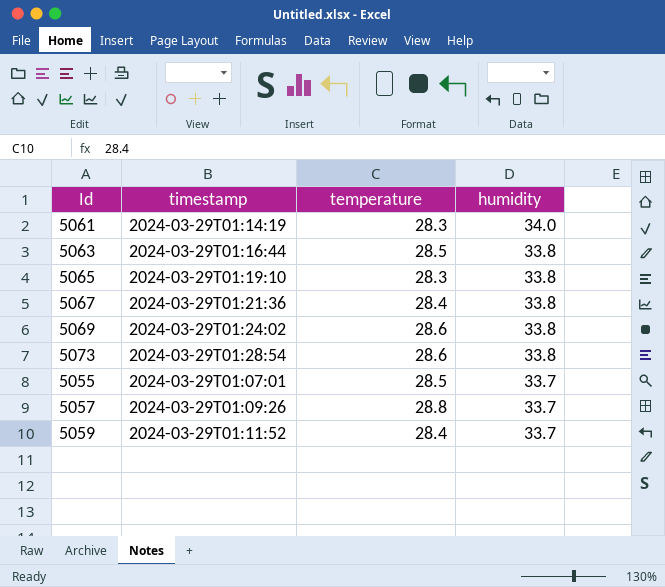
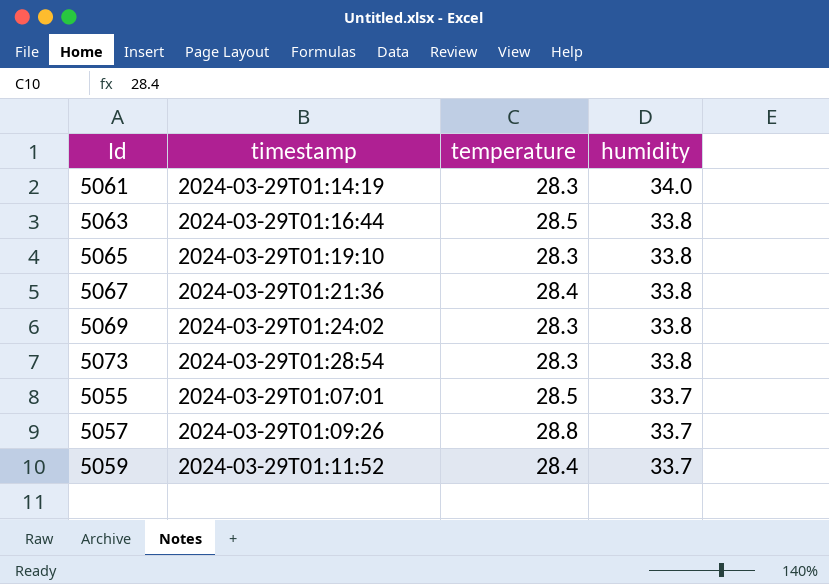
5069 | temperature: 28.6 -> 28.3
5073 | temperature: 28.6 -> 28.3

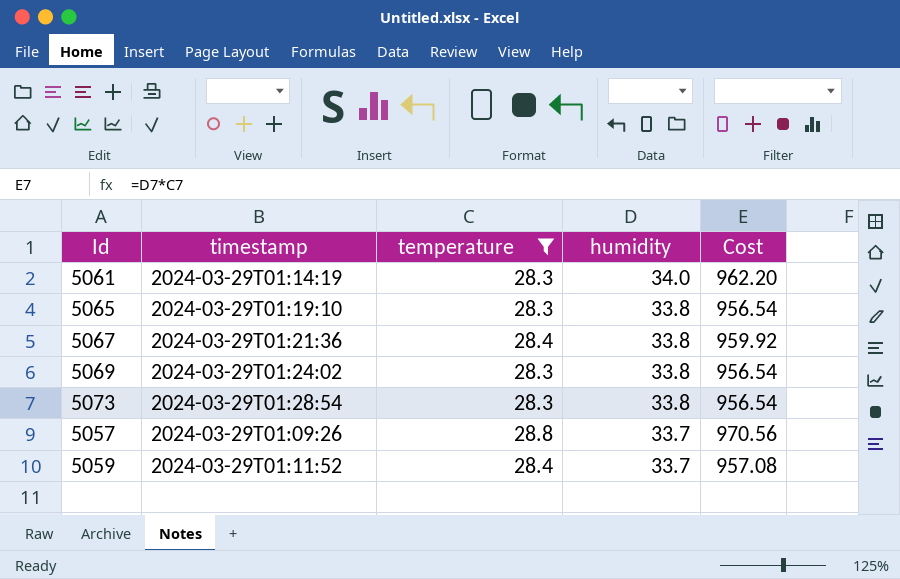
filter: none -> temperature != 28.5
column Cost | formula: none -> [temperature] * [humidity]

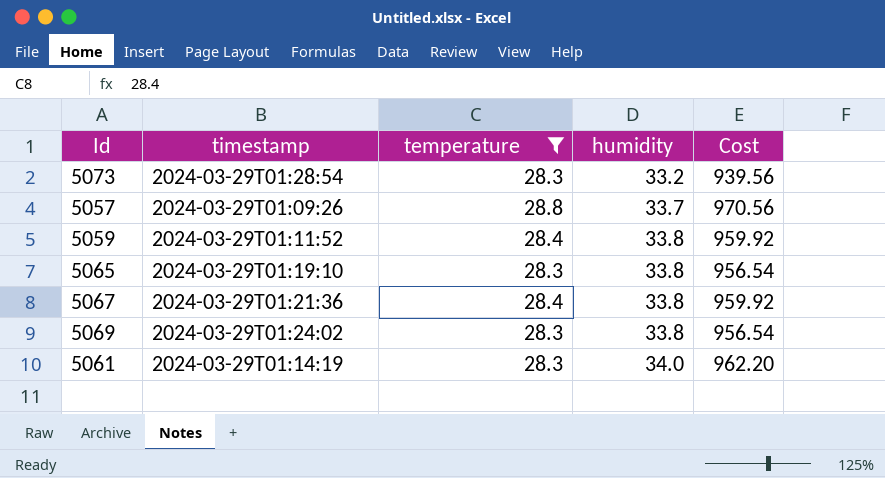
row order: humidity descending -> humidity ascending
5073 | humidity: 33.8 -> 33.2
5073 | Cost: 956.54 -> 939.56
5059 | humidity: 33.7 -> 33.8
5059 | Cost: 957.08 -> 959.92

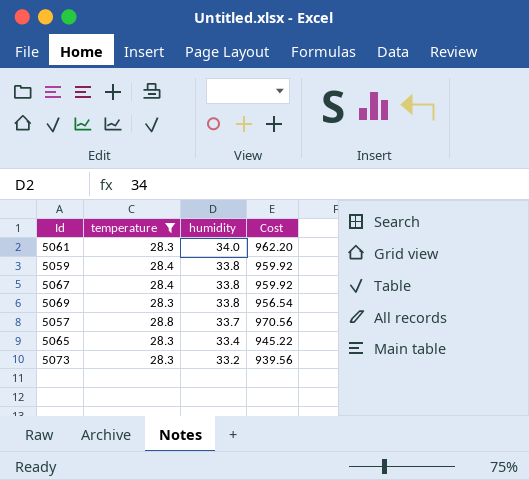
row order: humidity ascending -> humidity descending
column timestamp | position: 2 -> none
5065 | humidity: 33.8 -> 33.4
5065 | Cost: 956.54 -> 945.22

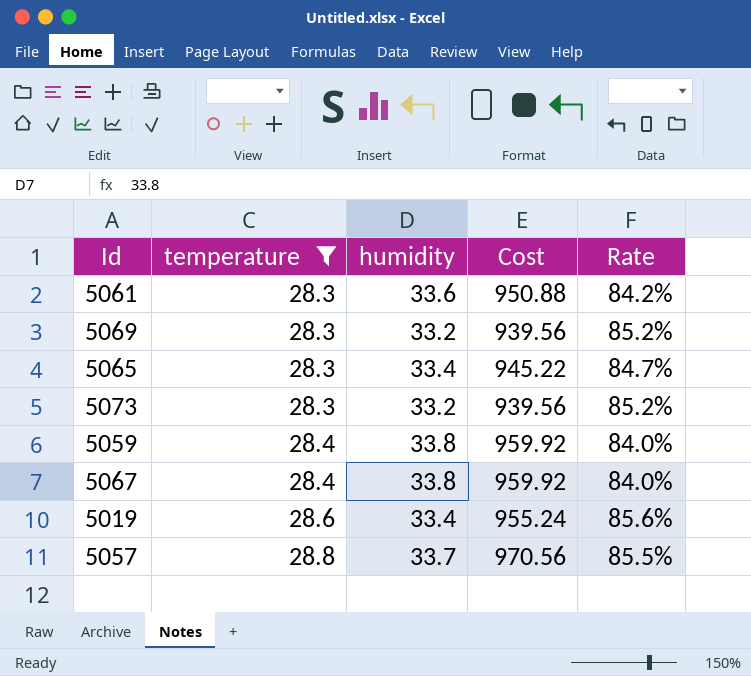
row order: humidity descending -> temperature ascending
column Rate | formula: none -> [temperature] / [humidity]
5061 | humidity: 34.0 -> 33.6
5061 | Cost: 962.20 -> 950.88
5069 | humidity: 33.8 -> 33.2
5069 | Cost: 956.54 -> 939.56
row 5019: none -> 28.6 | 33.4 | 955.24 | 85.6%

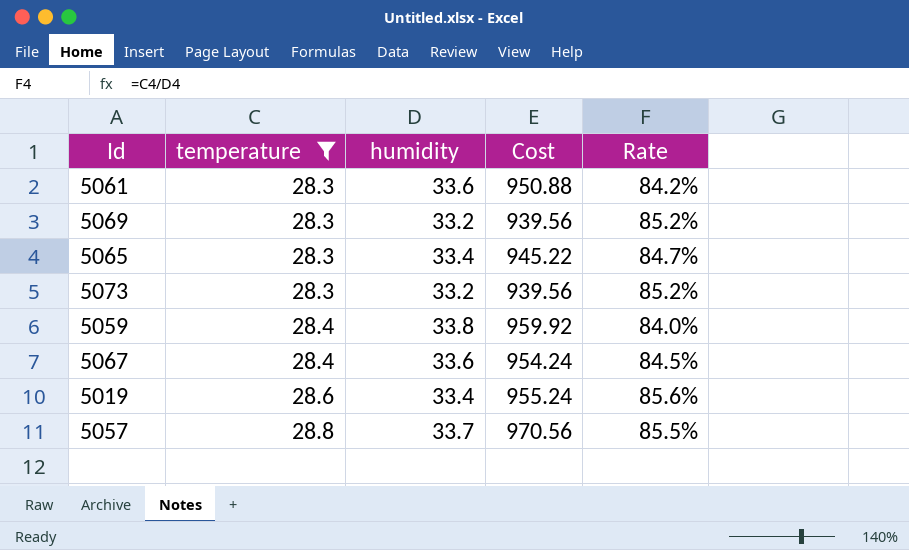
5067 | humidity: 33.8 -> 33.6
5067 | Cost: 959.92 -> 954.24
5067 | Rate: 84.0% -> 84.5%

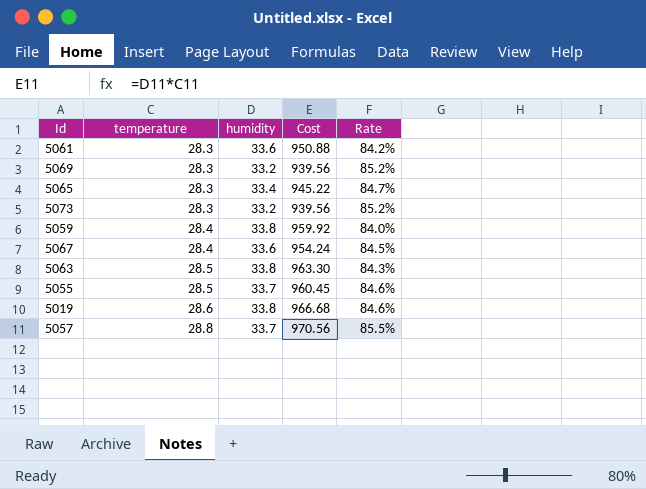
filter: temperature != 28.5 -> none
5019 | humidity: 33.4 -> 33.8
5019 | Cost: 955.24 -> 966.68
5019 | Rate: 85.6% -> 84.6%

